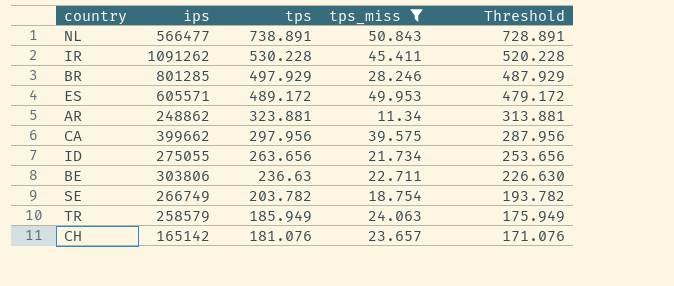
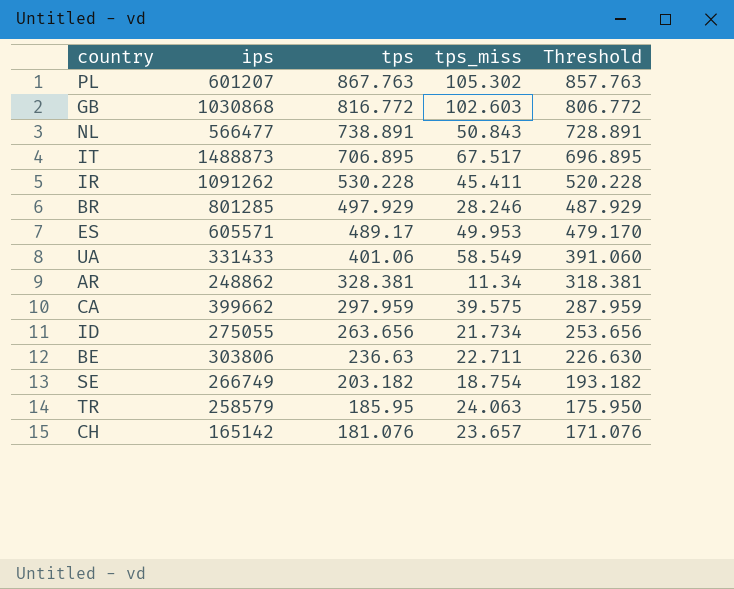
filter: tps_miss <= 50.843 -> none
ES | tps: 489.172 -> 489.17
ES | Threshold: 479.172 -> 479.170
AR | tps: 323.881 -> 328.381
AR | Threshold: 313.881 -> 318.381
CA | tps: 297.956 -> 297.959
CA | Threshold: 287.956 -> 287.959
SE | tps: 203.782 -> 203.182
SE | Threshold: 193.782 -> 193.182
TR | tps: 185.949 -> 185.95
TR | Threshold: 175.949 -> 175.950

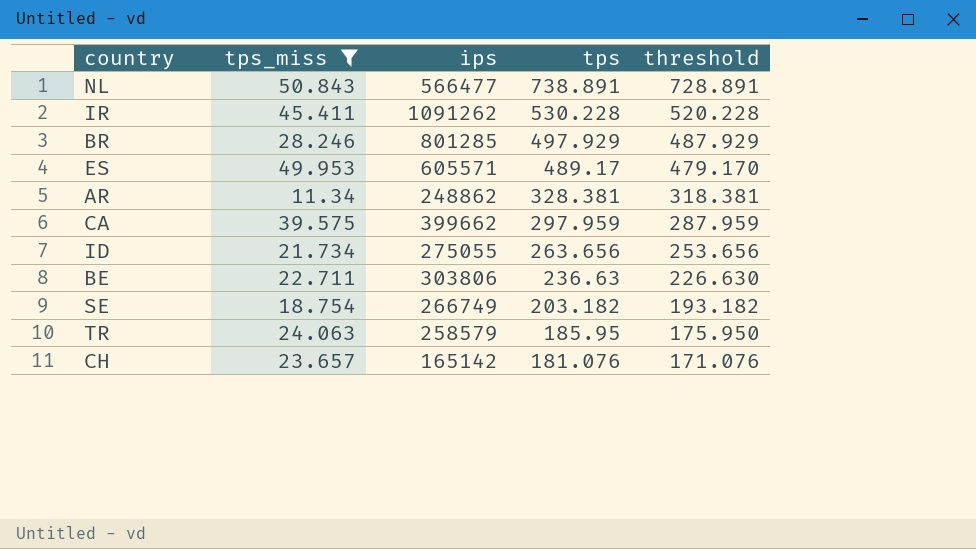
filter: none -> tps_miss <= 50.843
column tps_miss | position: 4 -> 2
column name: Threshold -> threshold

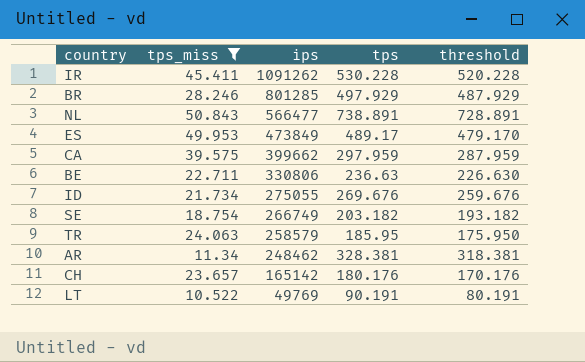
row order: tps descending -> ips descending
ES | ips: 605571 -> 473849
BE | ips: 303806 -> 330806
ID | tps: 263.656 -> 269.676
ID | threshold: 253.656 -> 259.676
AR | ips: 248862 -> 248462
CH | tps: 181.076 -> 180.176
CH | threshold: 171.076 -> 170.176
row LT: none -> 10.522 | 49769 | 90.191 | 80.191

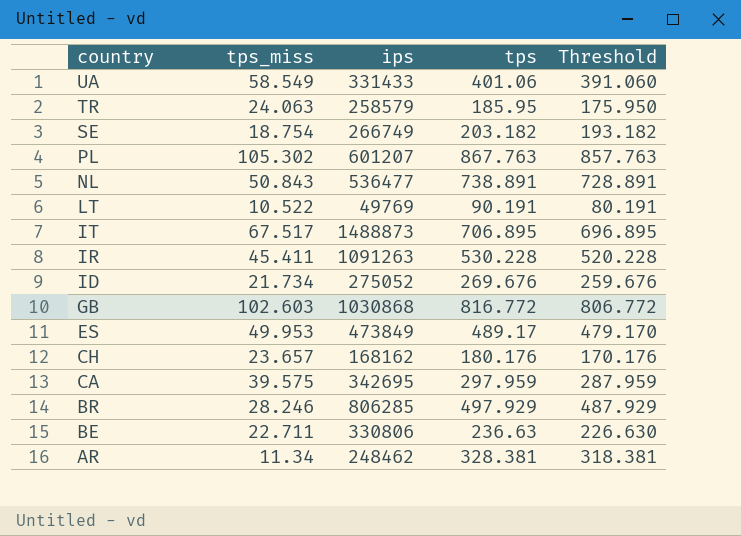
filter: tps_miss <= 50.843 -> none
row order: ips descending -> country descending
column name: threshold -> Threshold
NL | ips: 566477 -> 536477
IR | ips: 1091262 -> 1091263
ID | ips: 275055 -> 275052
CH | ips: 165142 -> 168162
CA | ips: 399662 -> 342695
BR | ips: 801285 -> 806285

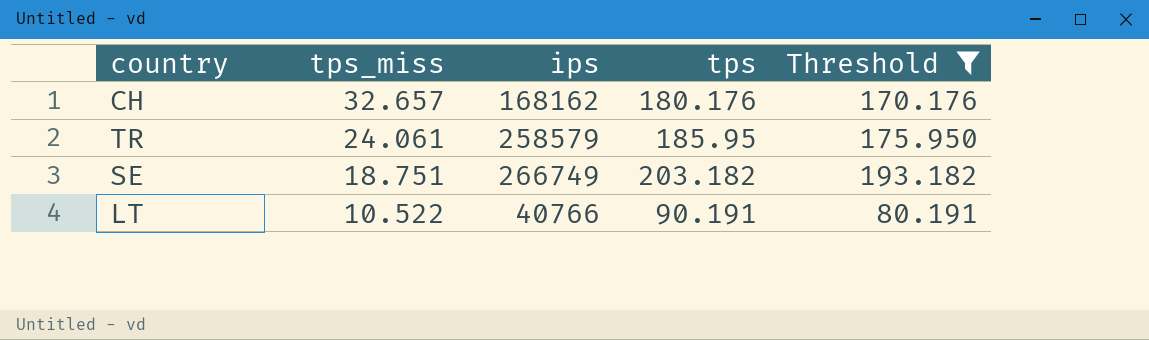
filter: none -> Threshold <= 193.182
row order: country descending -> tps_miss descending
CH | tps_miss: 23.657 -> 32.657
TR | tps_miss: 24.063 -> 24.061
SE | tps_miss: 18.754 -> 18.751
LT | ips: 49769 -> 40766

